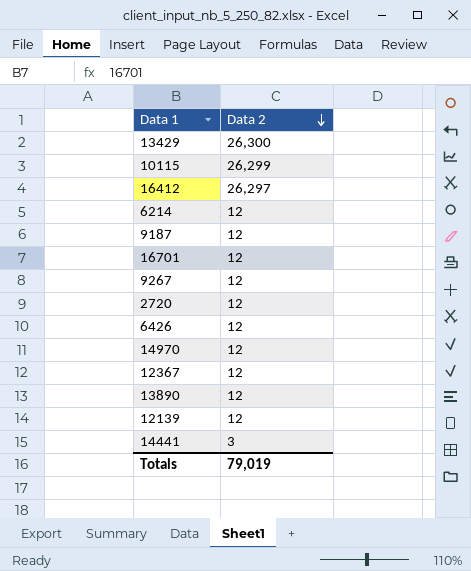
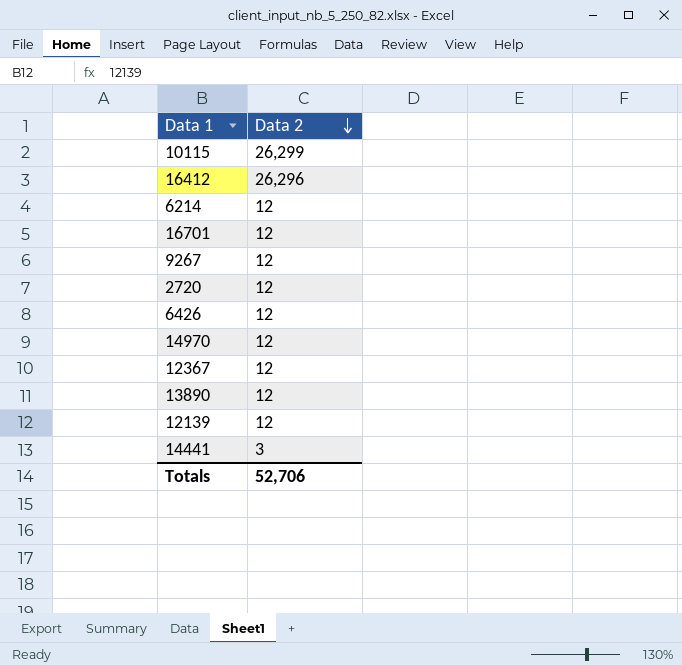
row 13429: 26,300 -> none
row 9187: 12 -> none
16412 | Data 2: 26,297 -> 26,296
Totals | Data 2: 79,019 -> 52,706

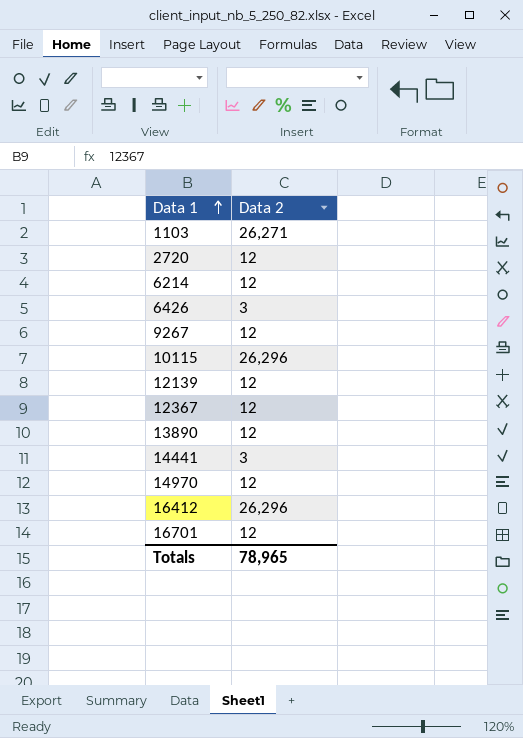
row order: Data 2 descending -> Data 1 ascending
row 1103: none -> 26,271
6426 | Data 2: 12 -> 3
10115 | Data 2: 26,299 -> 26,296
Totals | Data 2: 52,706 -> 78,965

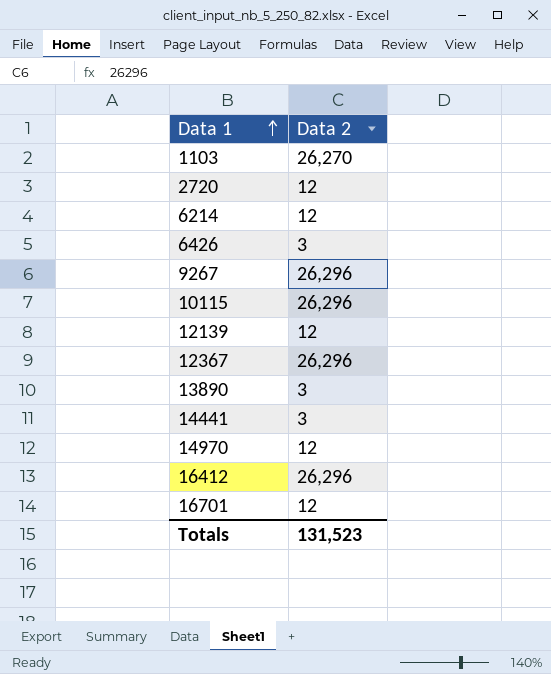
1103 | Data 2: 26,271 -> 26,270
9267 | Data 2: 12 -> 26,296
12367 | Data 2: 12 -> 26,296
13890 | Data 2: 12 -> 3
Totals | Data 2: 78,965 -> 131,523

